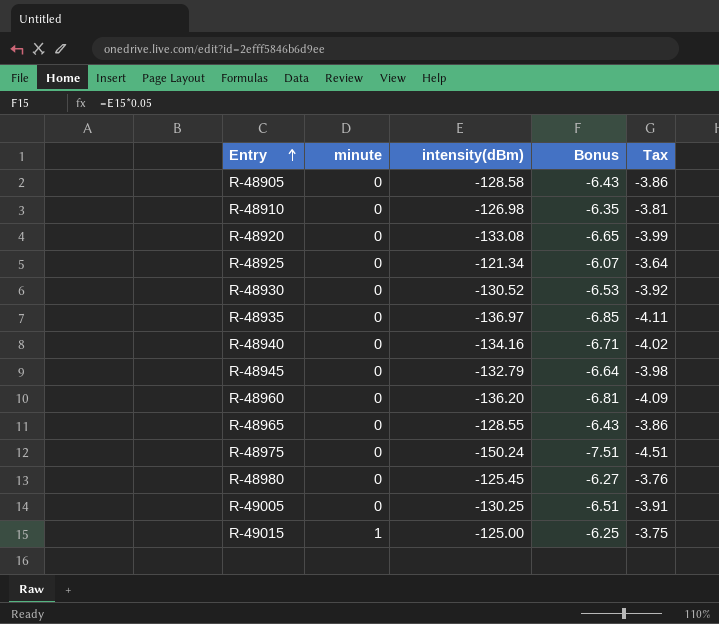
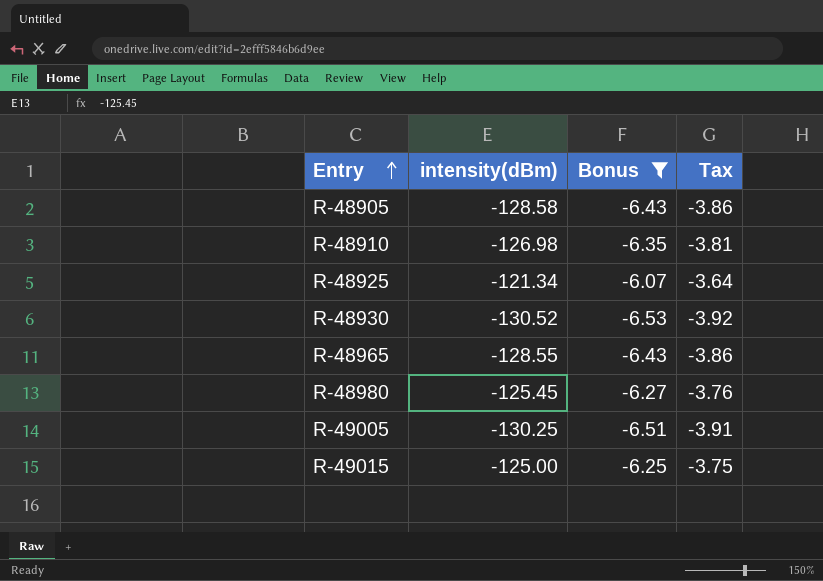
filter: none -> Bonus >= -6.53
column minute | position: 2 -> none

